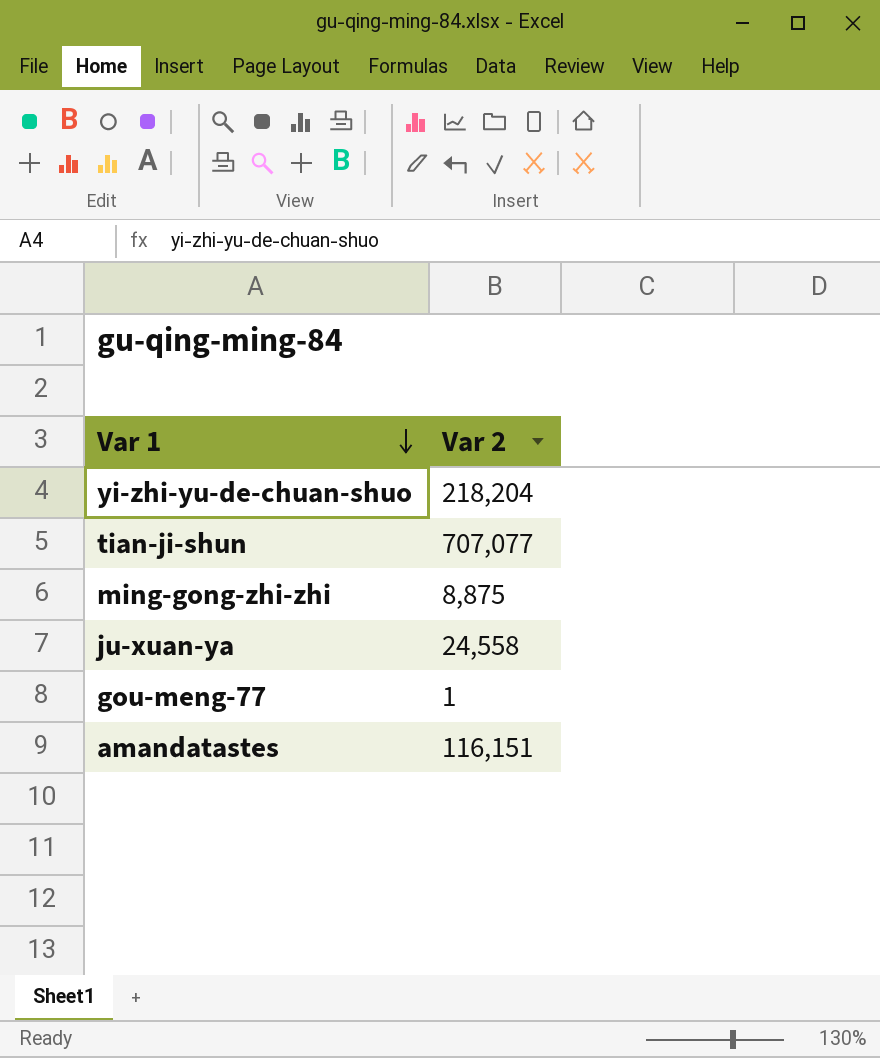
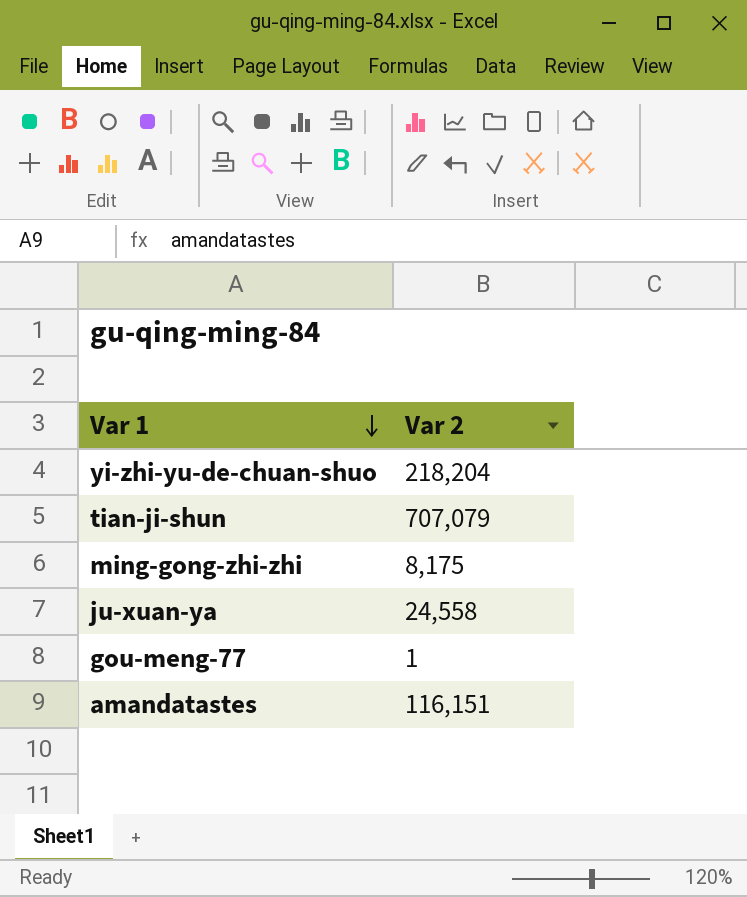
tian-ji-shun | Var 2: 707,077 -> 707,079
ming-gong-zhi-zhi | Var 2: 8,875 -> 8,175

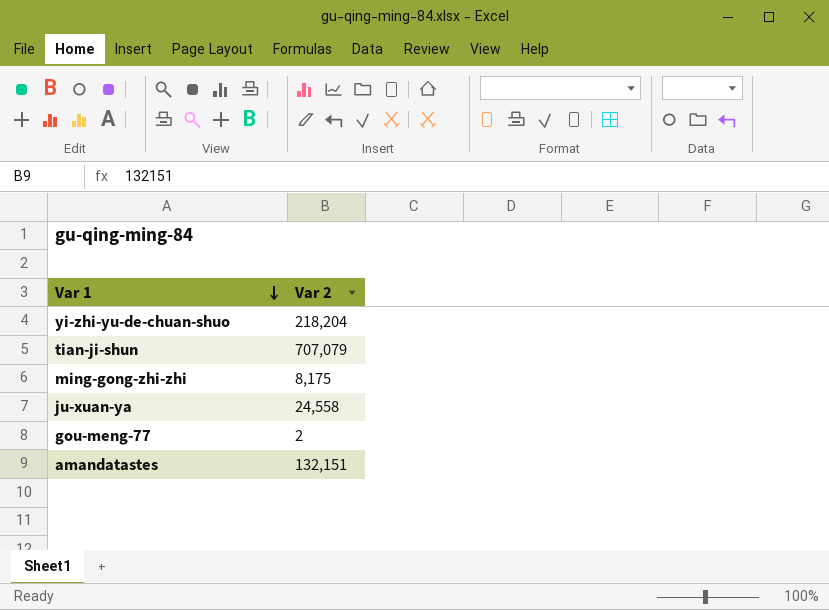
gou-meng-77 | Var 2: 1 -> 2
amandatastes | Var 2: 116,151 -> 132,151

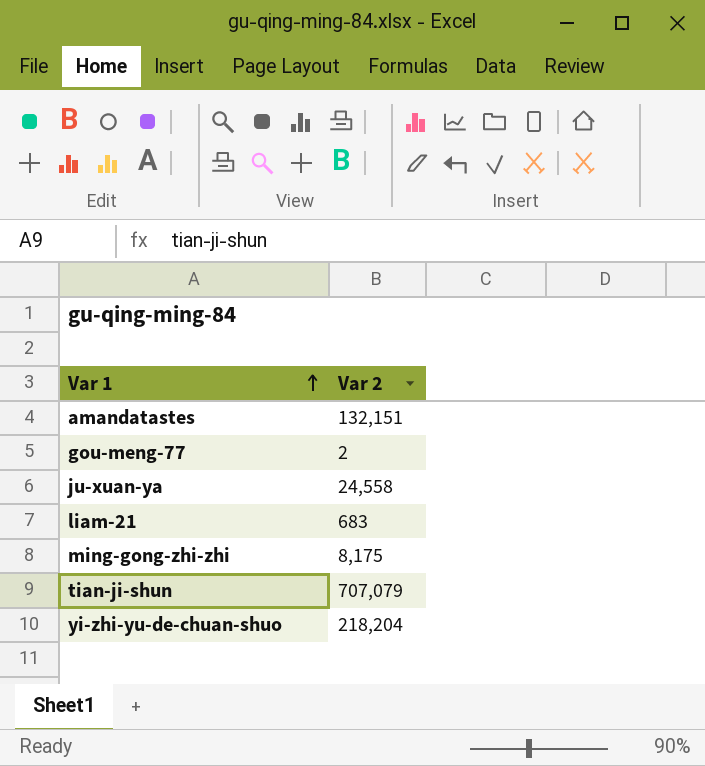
row order: Var 1 descending -> Var 1 ascending
row liam-21: none -> 683

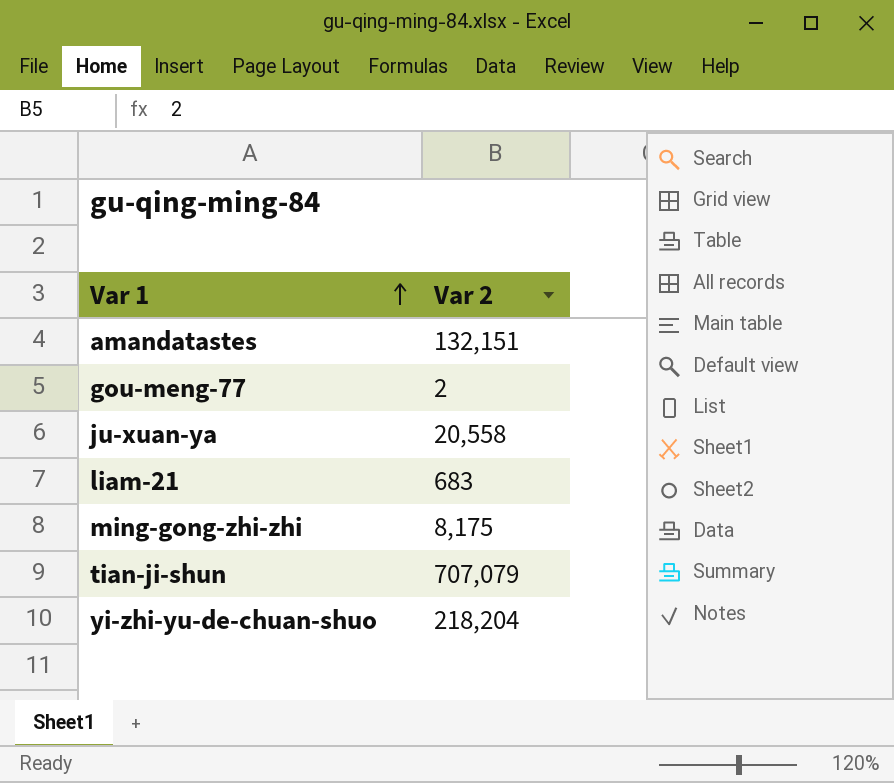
ju-xuan-ya | Var 2: 24,558 -> 20,558

